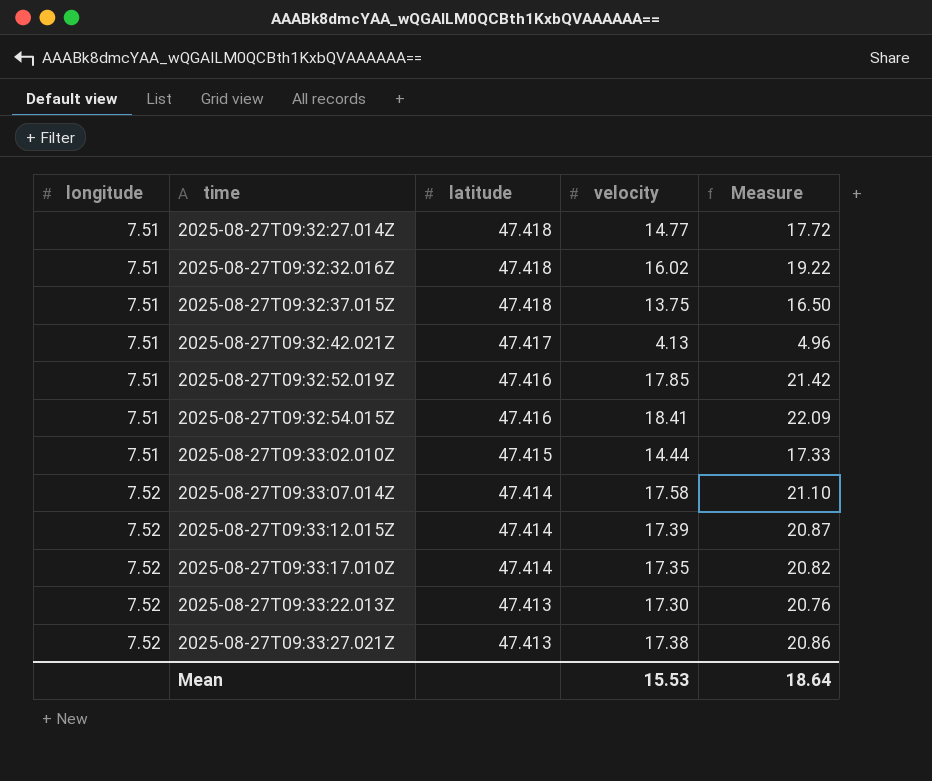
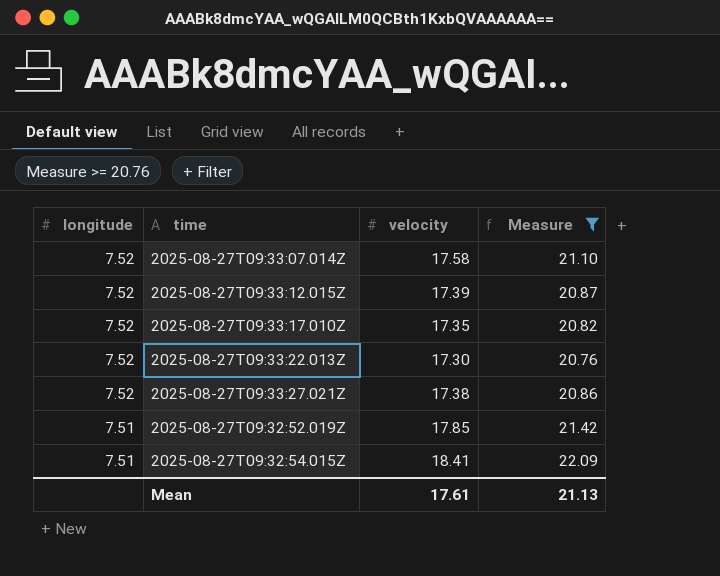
filter: none -> Measure >= 20.76
row order: longitude ascending -> longitude descending
column latitude | position: 3 -> none
Mean | velocity: 15.53 -> 17.61
Mean | Measure: 18.64 -> 21.13

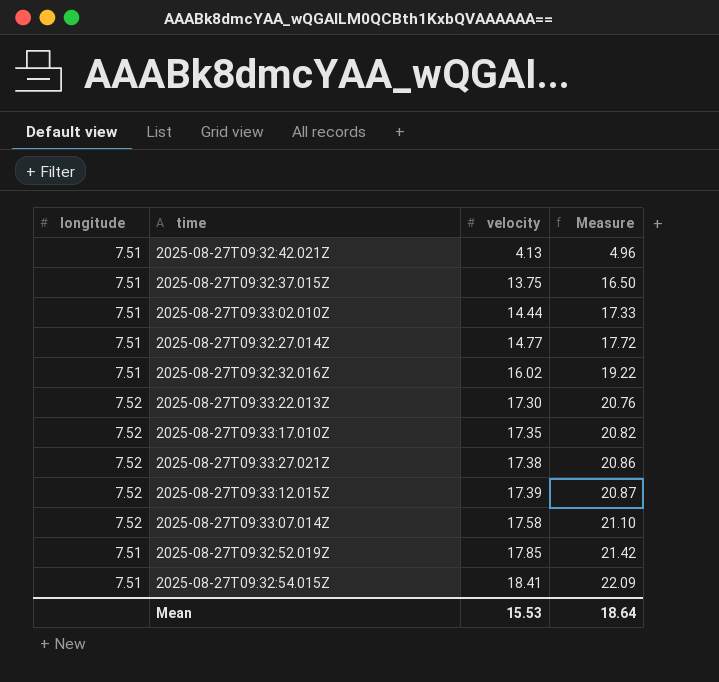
filter: Measure >= 20.76 -> none
row order: longitude descending -> velocity ascending
Mean | velocity: 17.61 -> 15.53
Mean | Measure: 21.13 -> 18.64

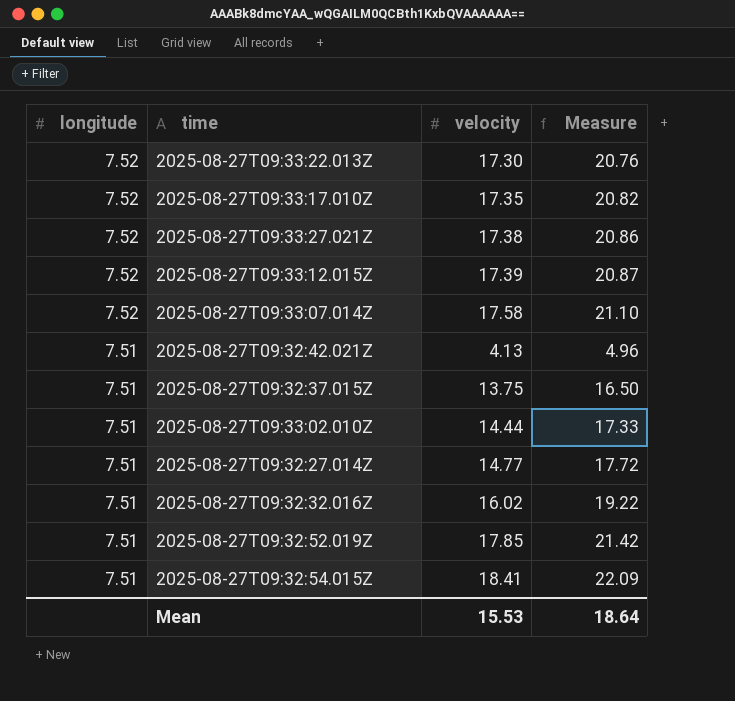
row order: velocity ascending -> longitude descending

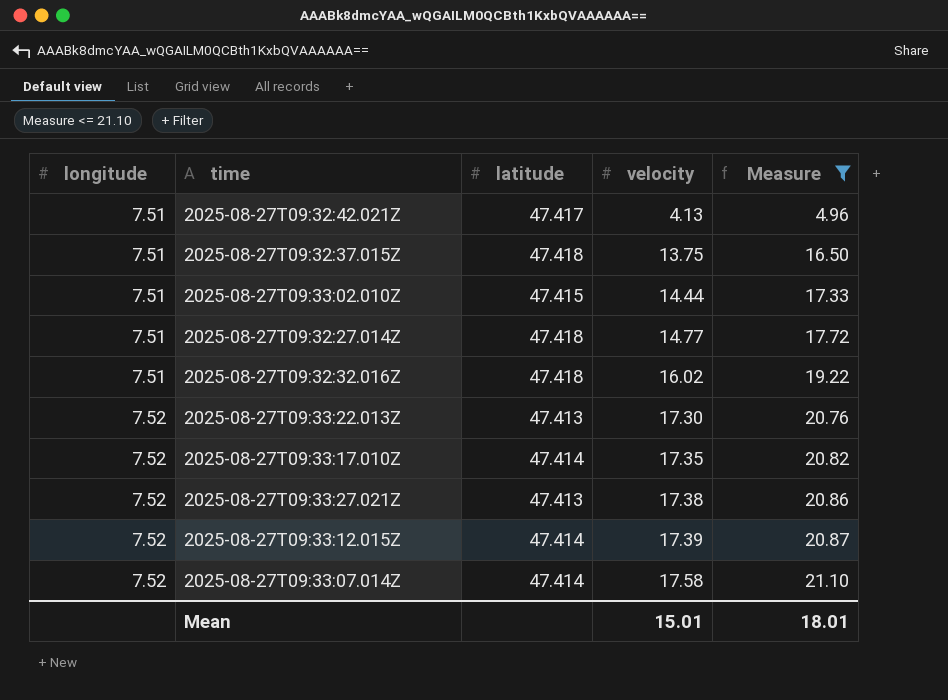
filter: none -> Measure <= 21.10
row order: longitude descending -> longitude ascending
column latitude | position: none -> 3
Mean | velocity: 15.53 -> 15.01
Mean | Measure: 18.64 -> 18.01

